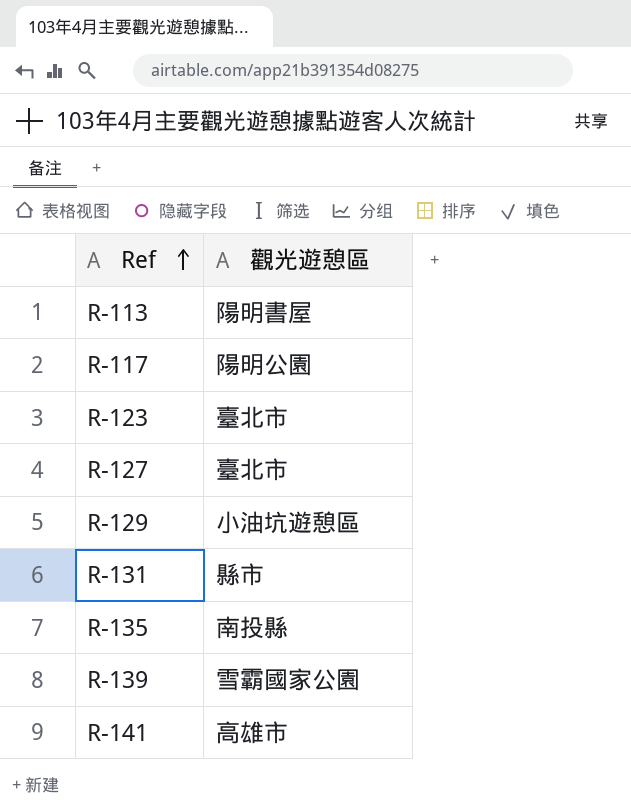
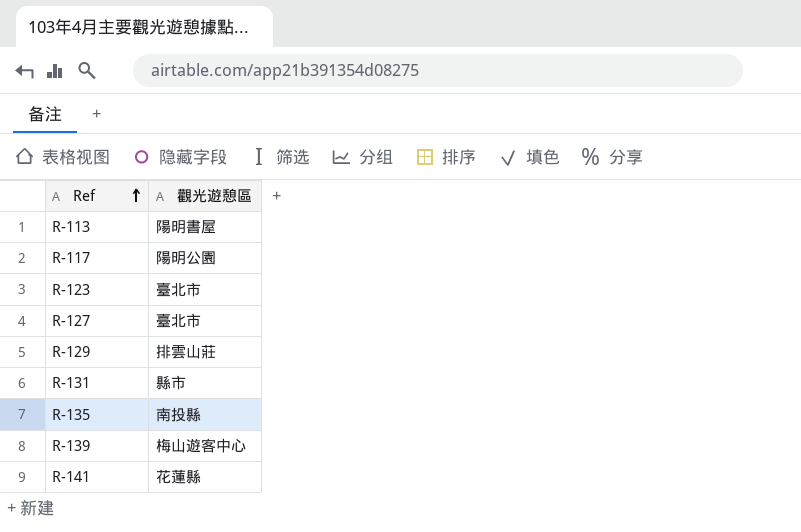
R-129 | 觀光遊憩區: 小油坑遊憩區 -> 排雲山莊
R-139 | 觀光遊憩區: 雪霸國家公園 -> 梅山遊客中心
R-141 | 觀光遊憩區: 高雄市 -> 花蓮縣

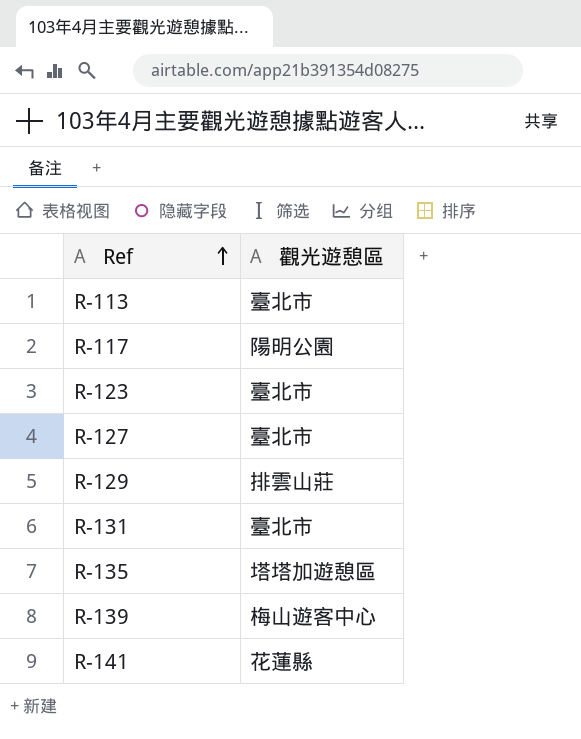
R-113 | 觀光遊憩區: 陽明書屋 -> 臺北市
R-131 | 觀光遊憩區: 縣市 -> 臺北市
R-135 | 觀光遊憩區: 南投縣 -> 塔塔加遊憩區

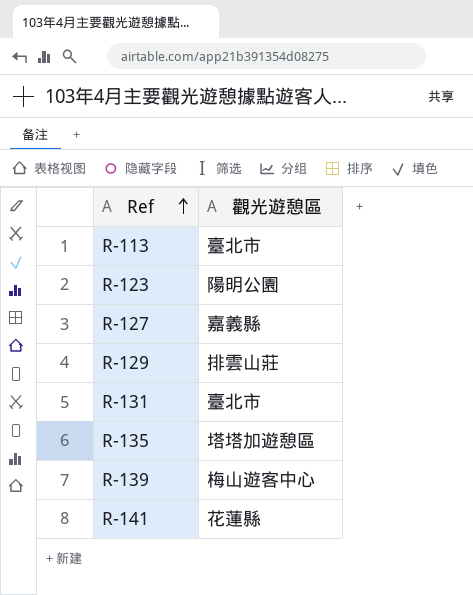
row R-117: 陽明公園 -> none
R-123 | 觀光遊憩區: 臺北市 -> 陽明公園
R-127 | 觀光遊憩區: 臺北市 -> 嘉義縣

